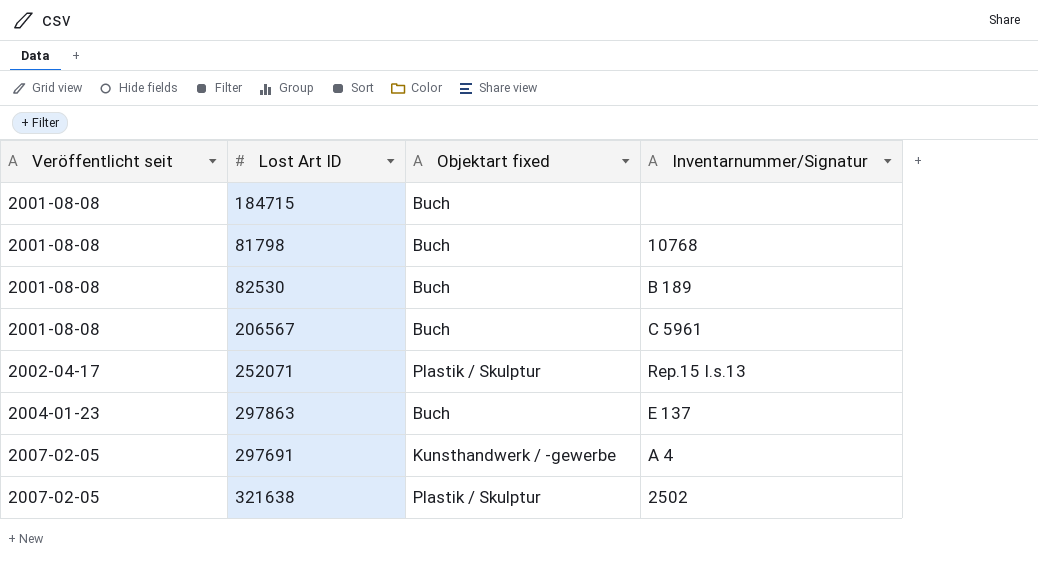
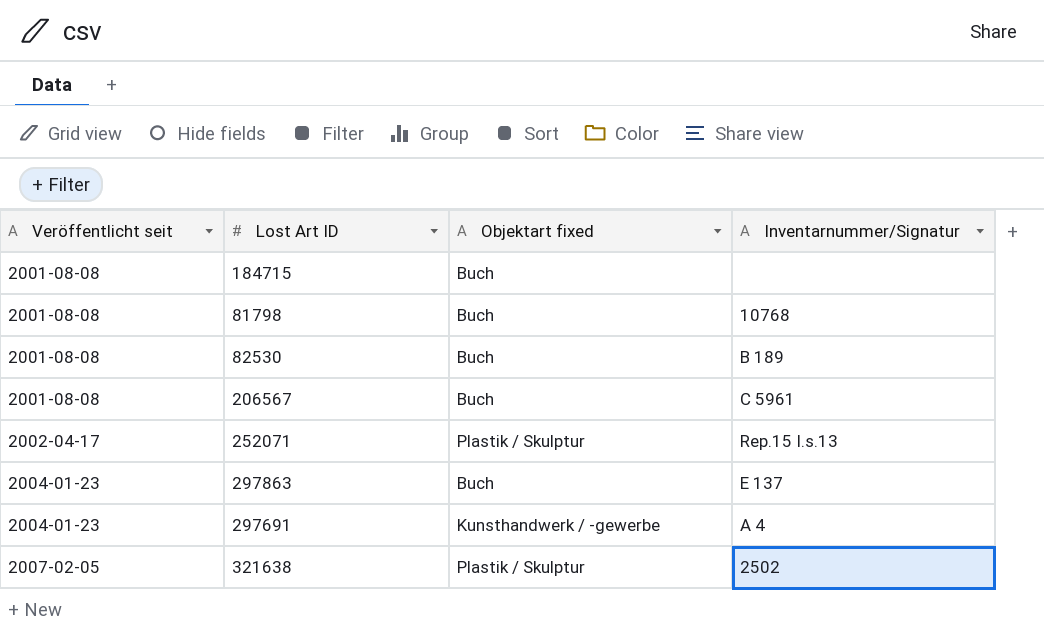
297691 | Veröffentlicht seit: 2007-02-05 -> 2004-01-23

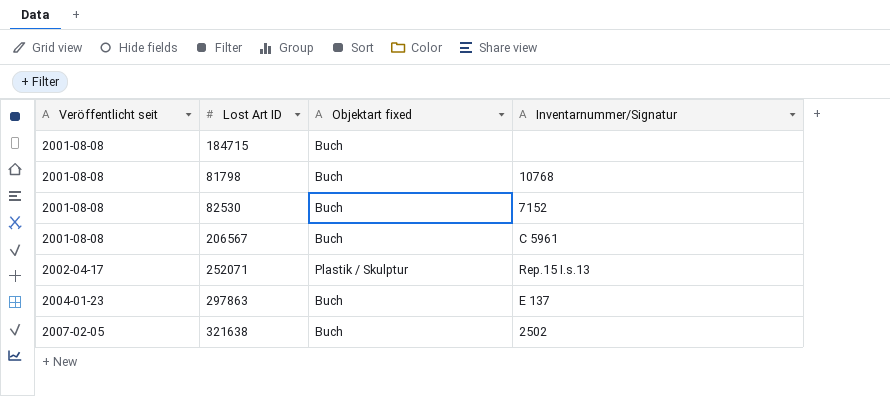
row 297691: 2004-01-23 | Kunsthandwerk / -gewerbe | A 4 -> none
82530 | Inventarnummer/Signatur: B 189 -> 7152
321638 | Objektart fixed: Plastik / Skulptur -> Buch

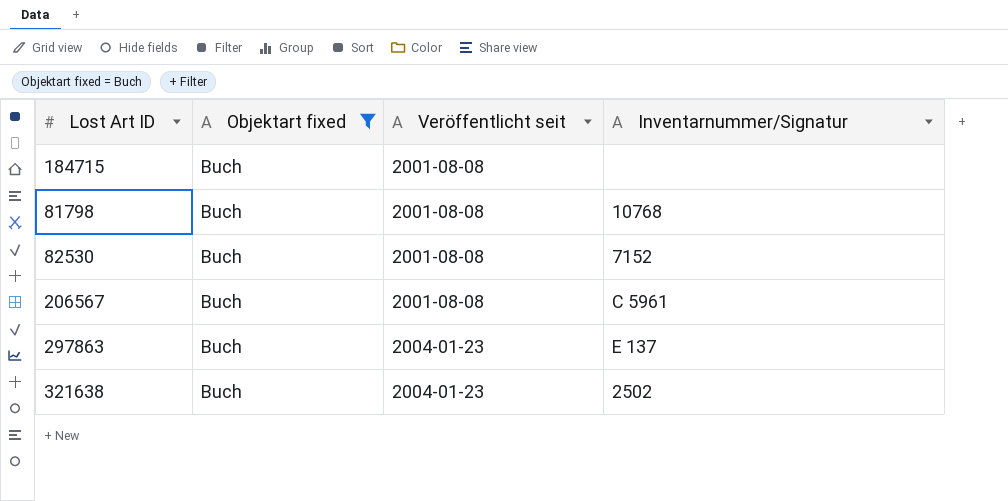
filter: none -> Objektart fixed = Buch
column Veröffentlicht seit | position: 1 -> 3
321638 | Veröffentlicht seit: 2007-02-05 -> 2004-01-23

